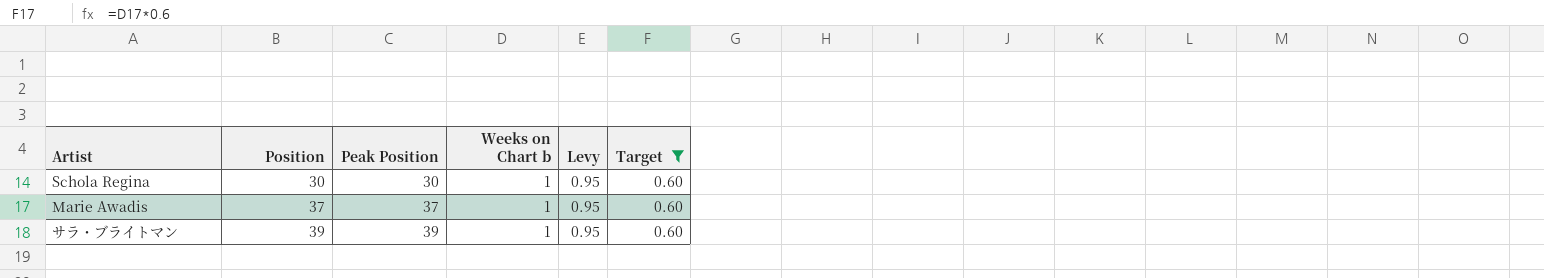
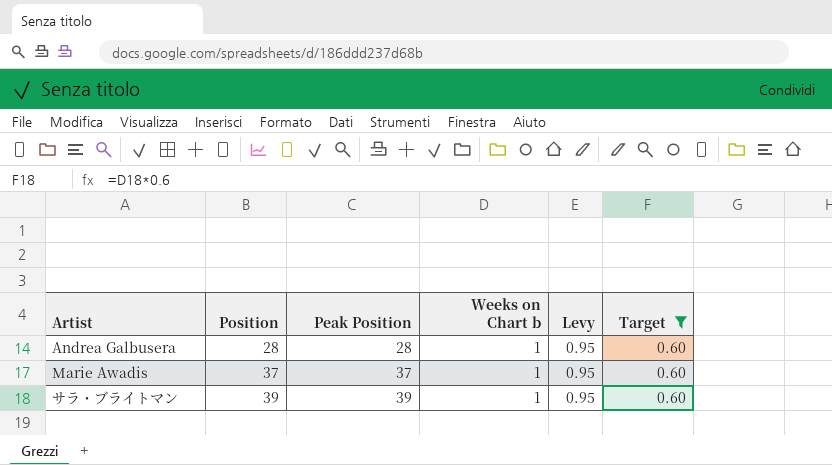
row Schola Regina: 30 | 30 | 1 | 0.95 | 0.60 -> none
row Andrea Galbusera: none -> 28 | 28 | 1 | 0.95 | 0.60

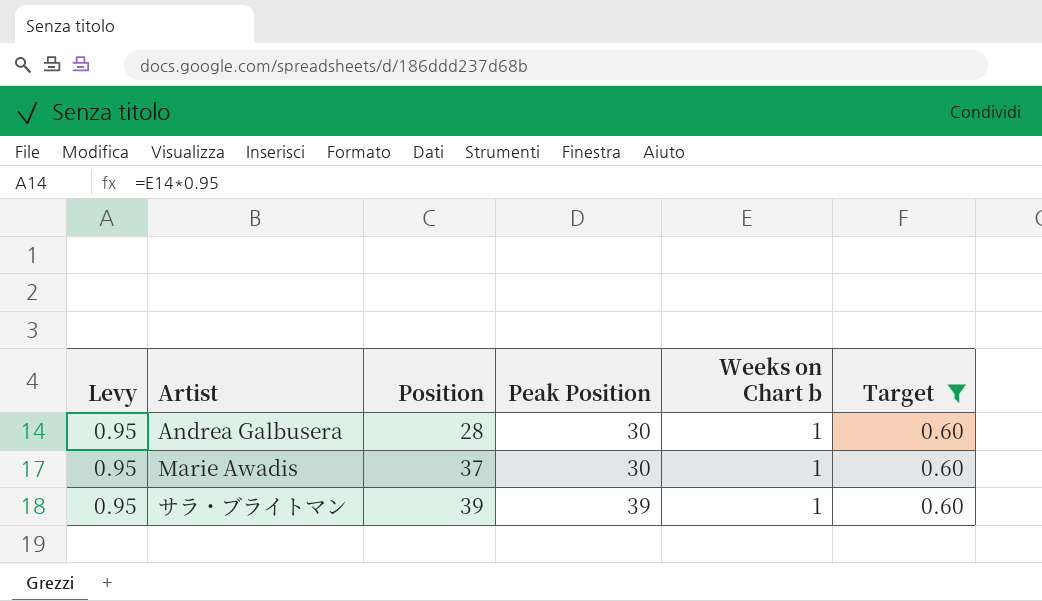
column Levy | position: 5 -> 1
Andrea Galbusera | Peak Position: 28 -> 30
Marie Awadis | Peak Position: 37 -> 30

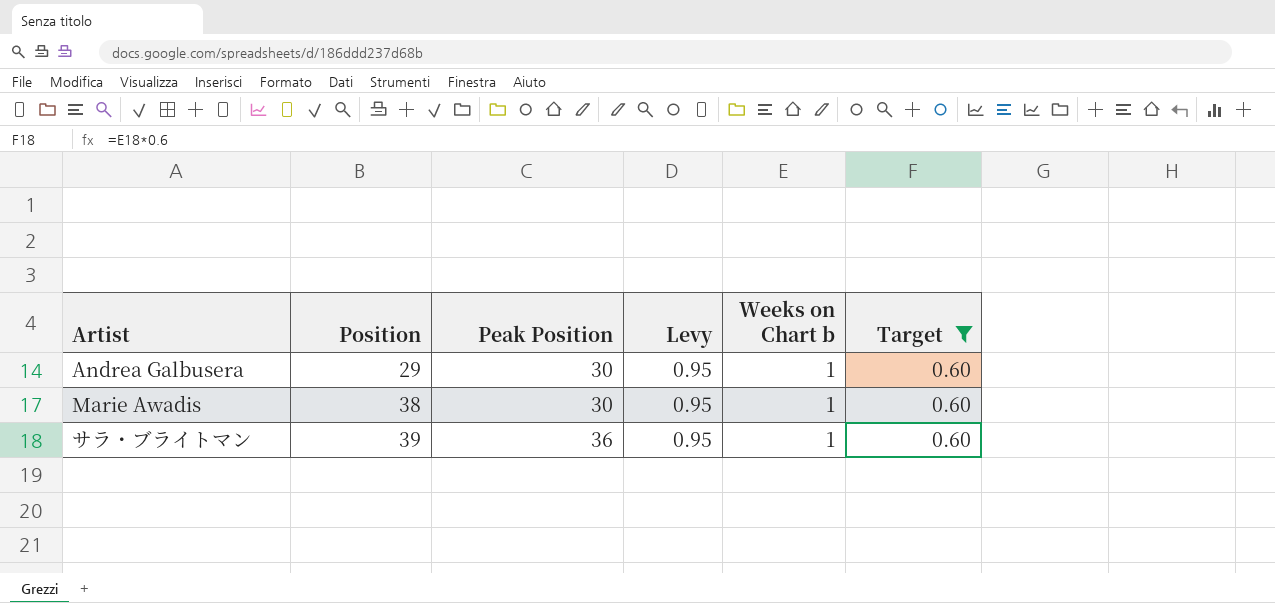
column Levy | position: 1 -> 4
Andrea Galbusera | Position: 28 -> 29
Marie Awadis | Position: 37 -> 38
サラ・ブライトマン | Peak Position: 39 -> 36

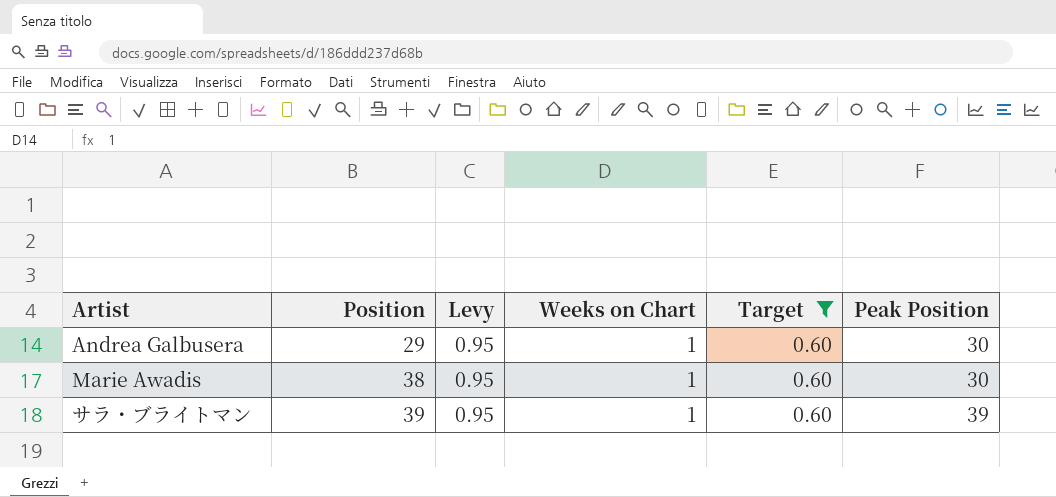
column name: Weeks on Chart b -> Weeks on Chart
column Peak Position | position: 3 -> 6
サラ・ブライトマン | Peak Position: 36 -> 39

